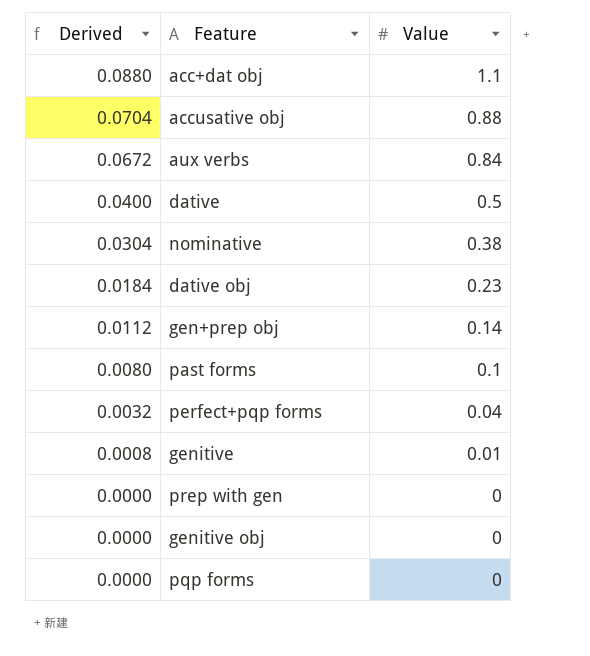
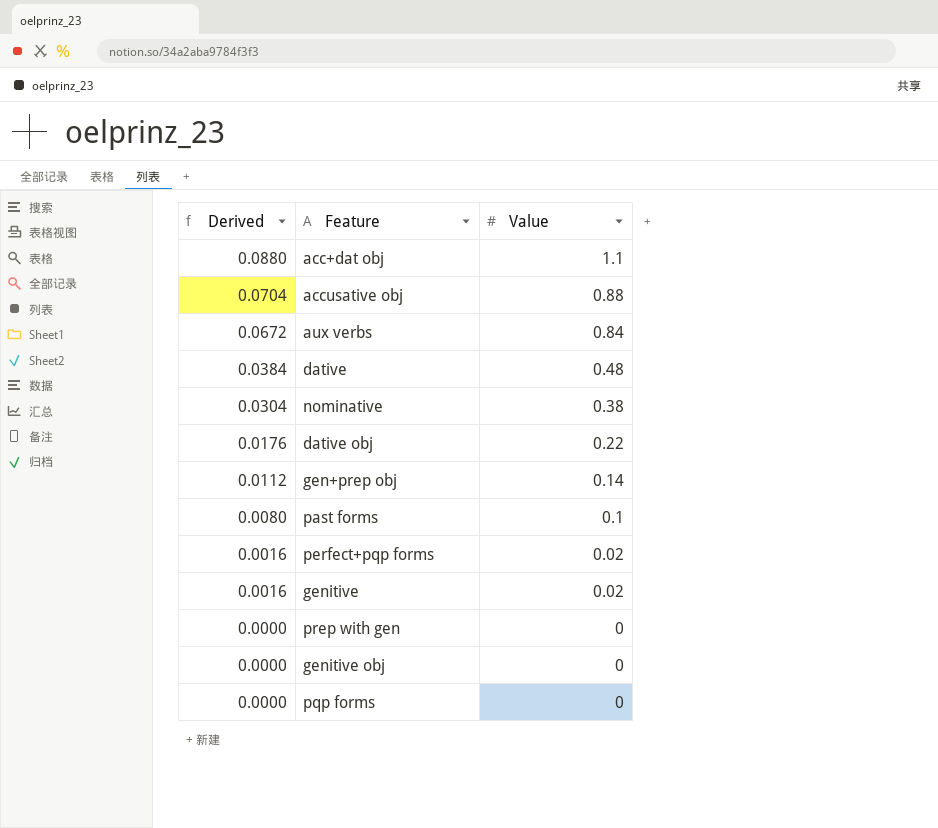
dative | Derived: 0.0400 -> 0.0384
dative | Value: 0.5 -> 0.48
dative obj | Derived: 0.0184 -> 0.0176
dative obj | Value: 0.23 -> 0.22
perfect+pqp forms | Derived: 0.0032 -> 0.0016
perfect+pqp forms | Value: 0.04 -> 0.02
genitive | Derived: 0.0008 -> 0.0016
genitive | Value: 0.01 -> 0.02

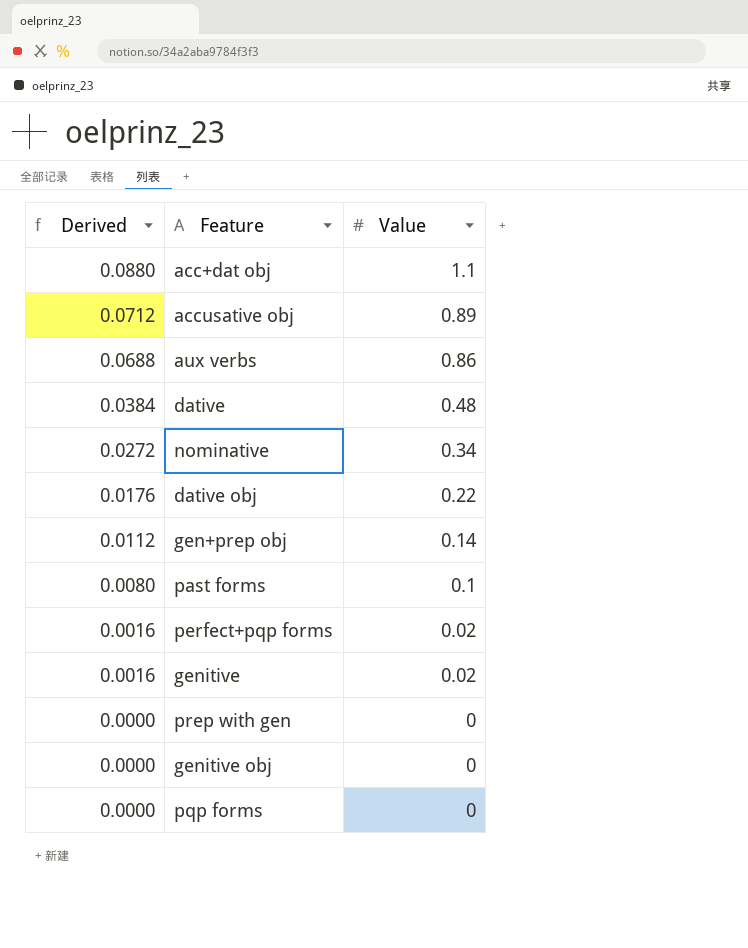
accusative obj | Derived: 0.0704 -> 0.0712
accusative obj | Value: 0.88 -> 0.89
aux verbs | Derived: 0.0672 -> 0.0688
aux verbs | Value: 0.84 -> 0.86
nominative | Derived: 0.0304 -> 0.0272
nominative | Value: 0.38 -> 0.34

